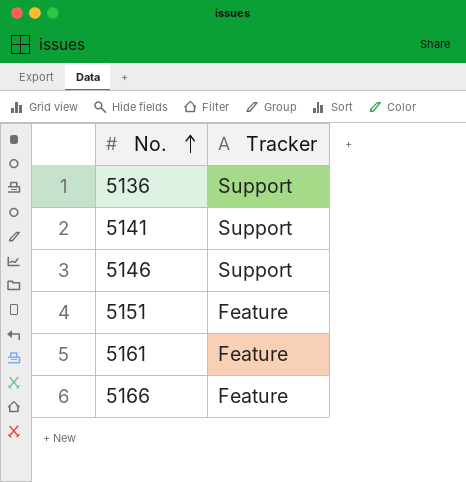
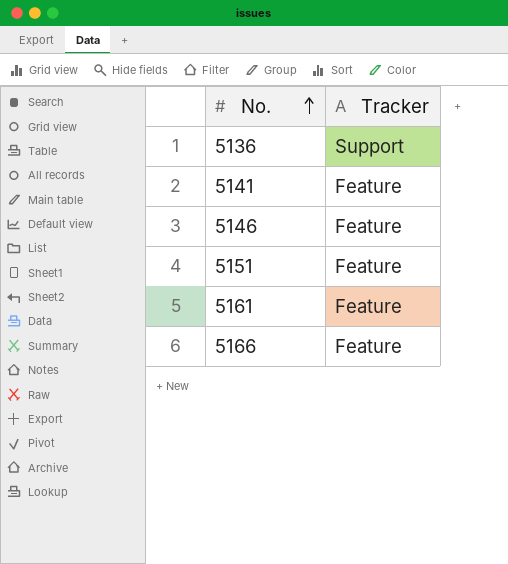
5141 | Tracker: Support -> Feature
5146 | Tracker: Support -> Feature

